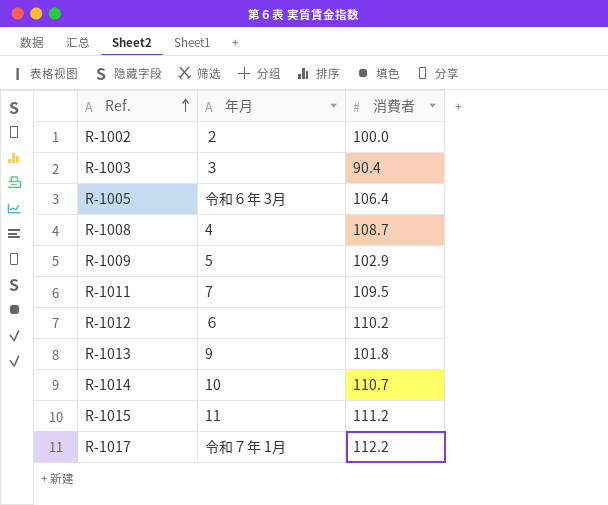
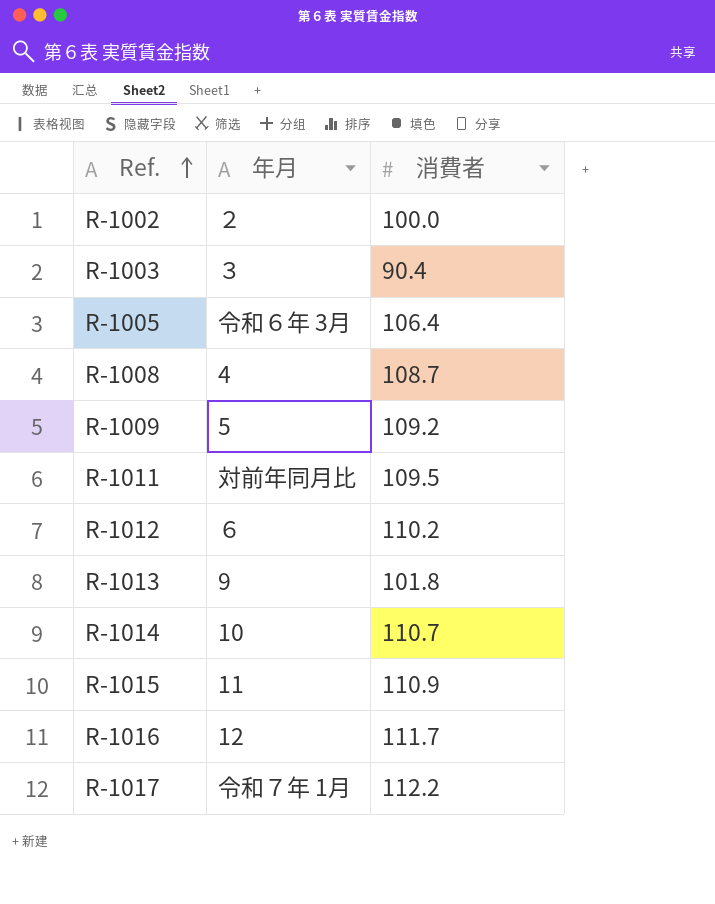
R-1009 | 消費者: 102.9 -> 109.2
R-1011 | 年月: 7 -> 対前年同月比
R-1015 | 消費者: 111.2 -> 110.9
row R-1016: none -> 12 | 111.7

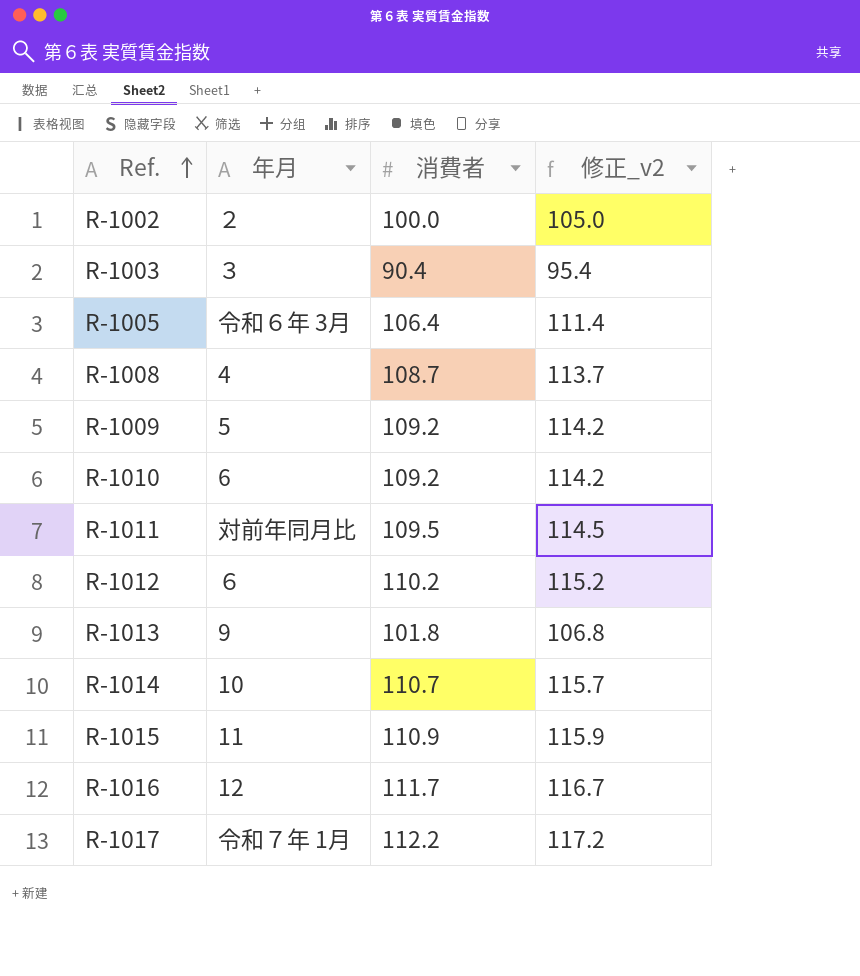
column 修正_v2 | formula: none -> [消費者] + 5
row R-1010: none -> 6 | 109.2 | 114.2

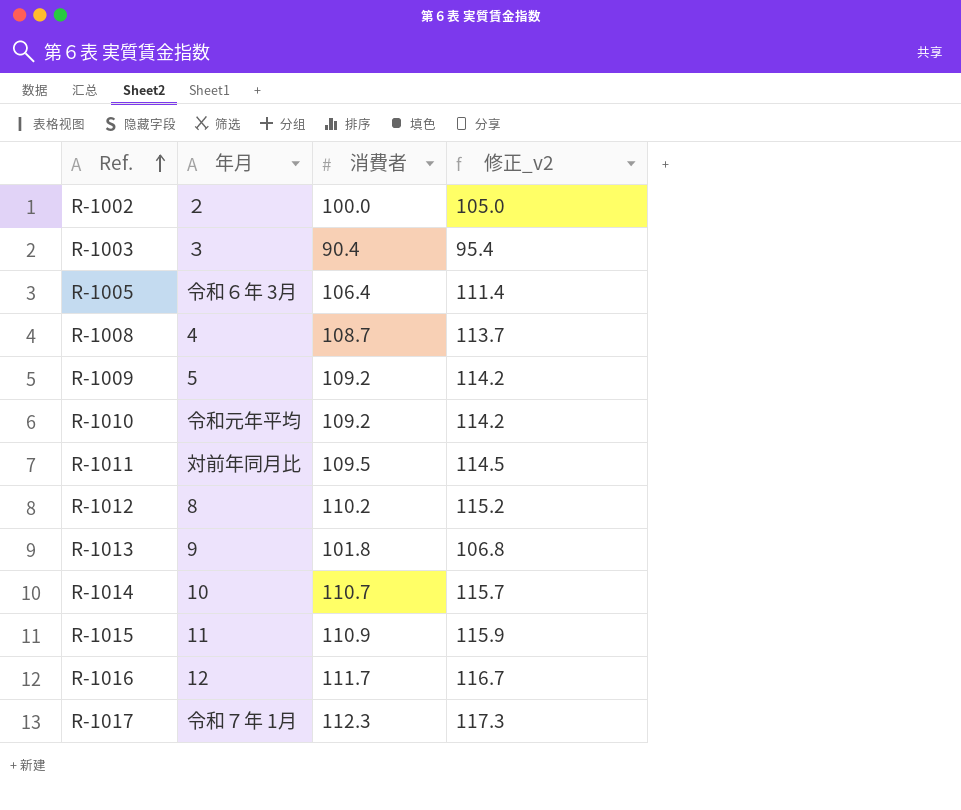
R-1010 | 年月: 6 -> 令和元年平均
R-1012 | 年月: ６ -> 8
R-1017 | 消費者: 112.2 -> 112.3
R-1017 | 修正_v2: 117.2 -> 117.3

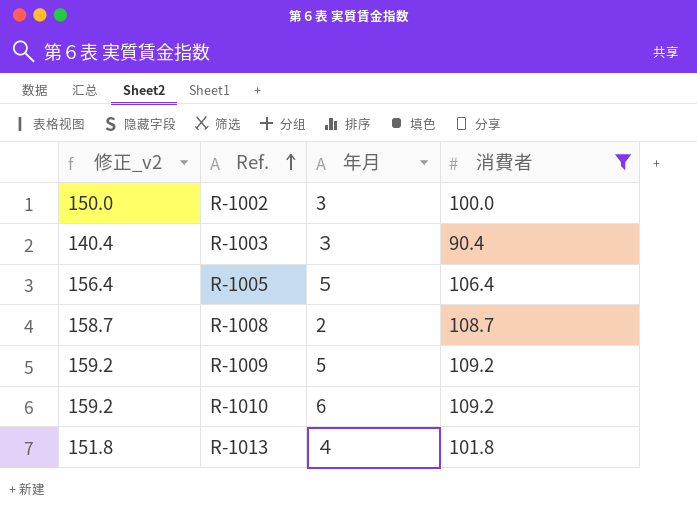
filter: none -> 消費者 <= 109.2
column 修正_v2 | formula: [消費者] + 5 -> [消費者] + 50
column 修正_v2 | position: 4 -> 1
R-1002 | 年月: ２ -> 3
R-1005 | 年月: 令和６年 3月 -> ５
R-1008 | 年月: 4 -> 2
R-1010 | 年月: 令和元年平均 -> 6
R-1013 | 年月: 9 -> ４

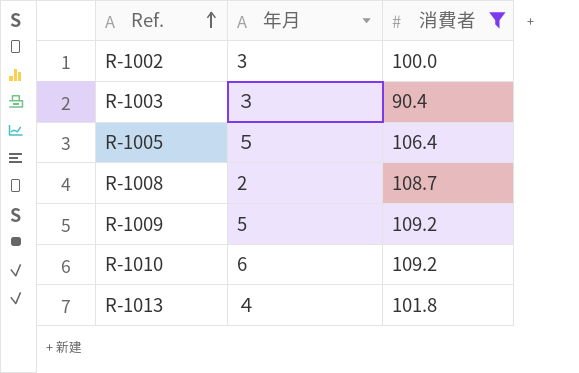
column 修正_v2 | formula: [消費者] + 50 -> none

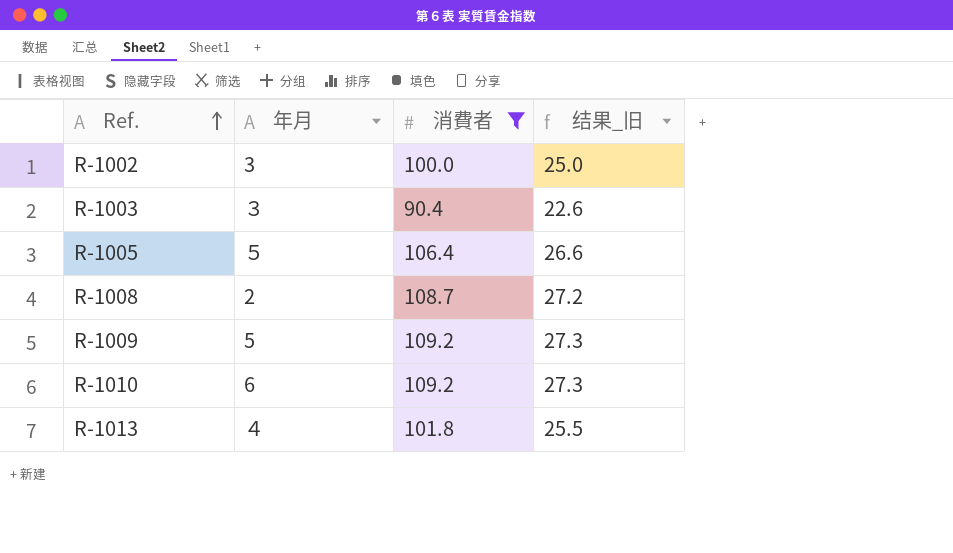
column 结果_旧 | formula: none -> [消費者] * 0.25

